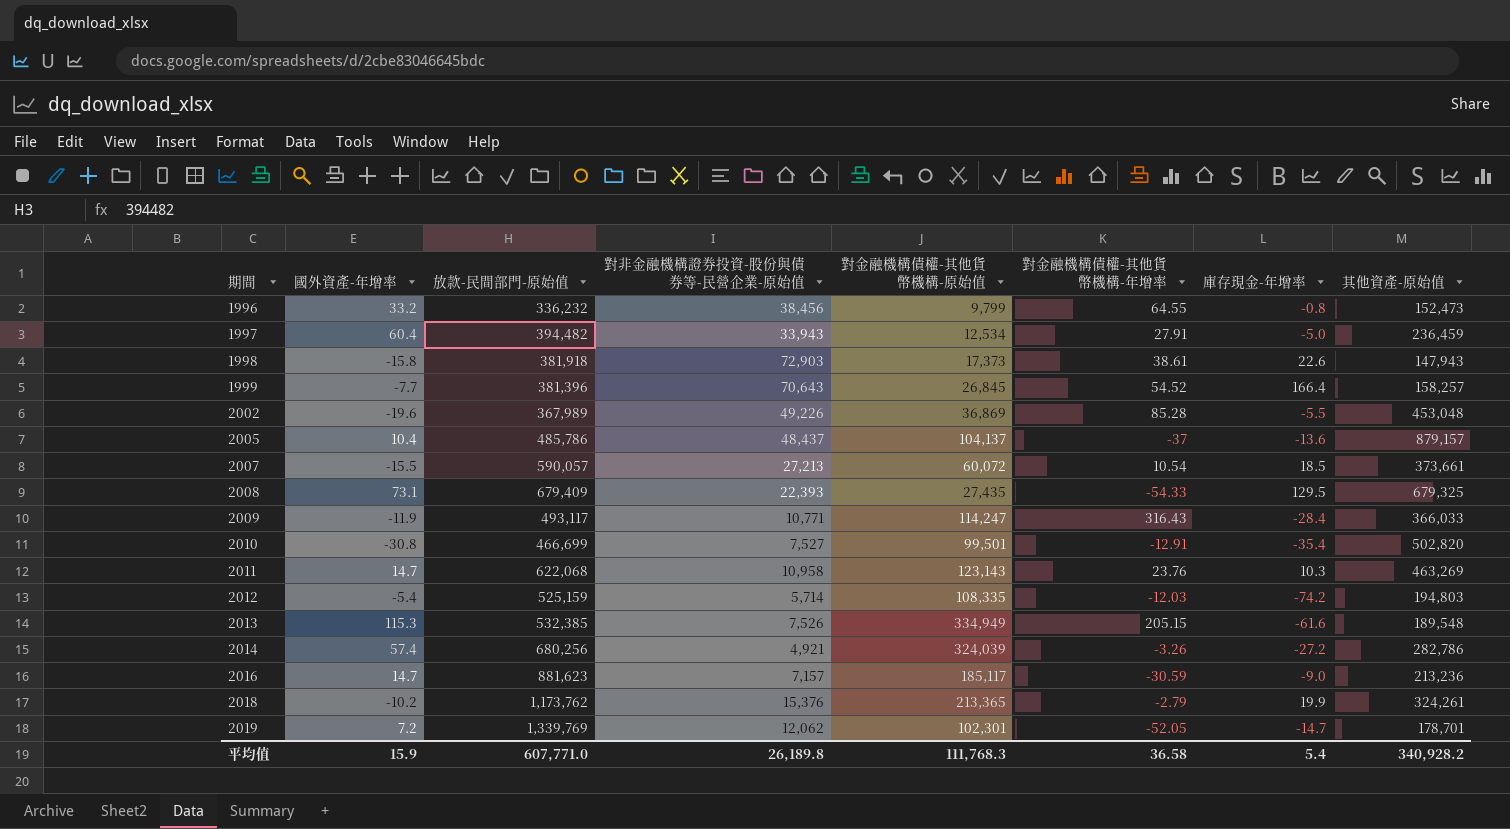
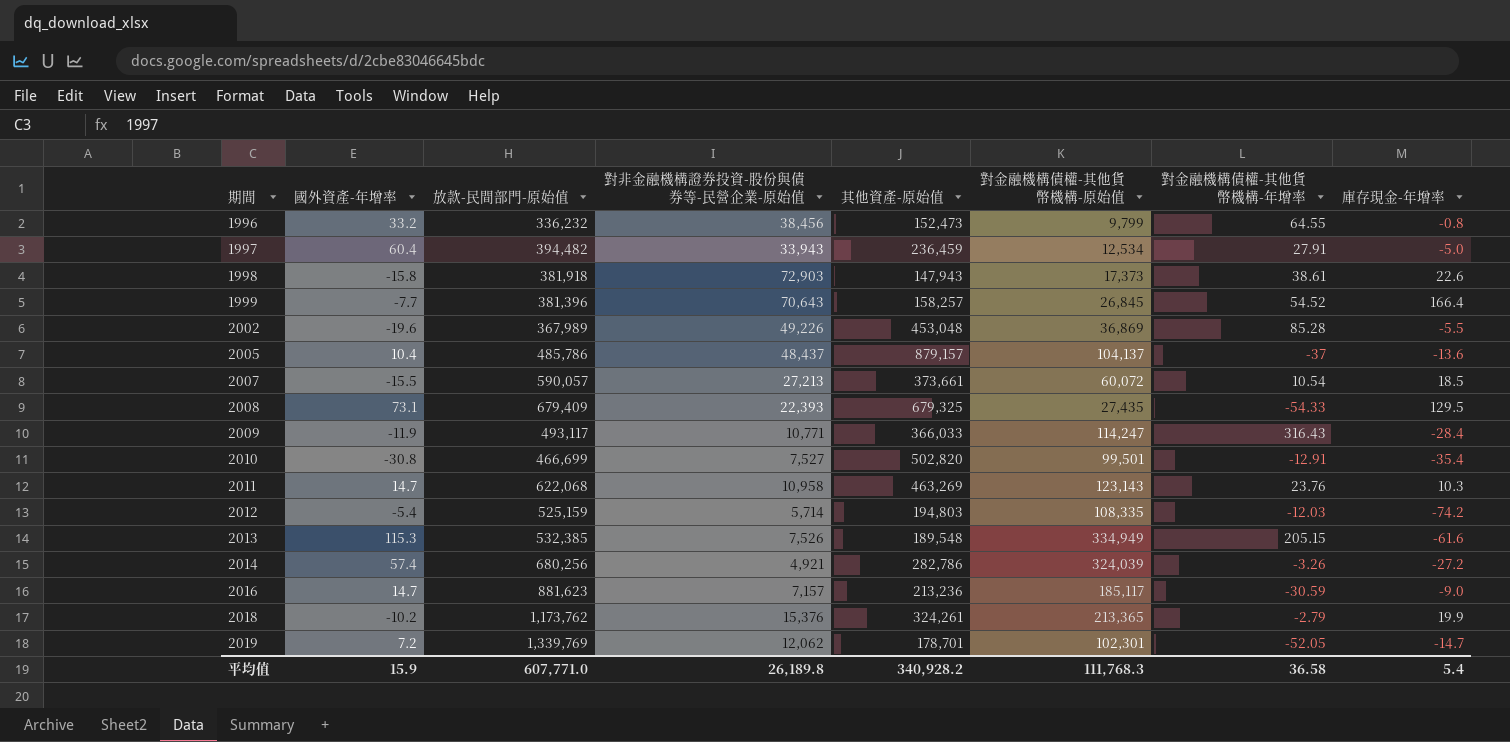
column 其他資產-原始值 | position: 8 -> 5

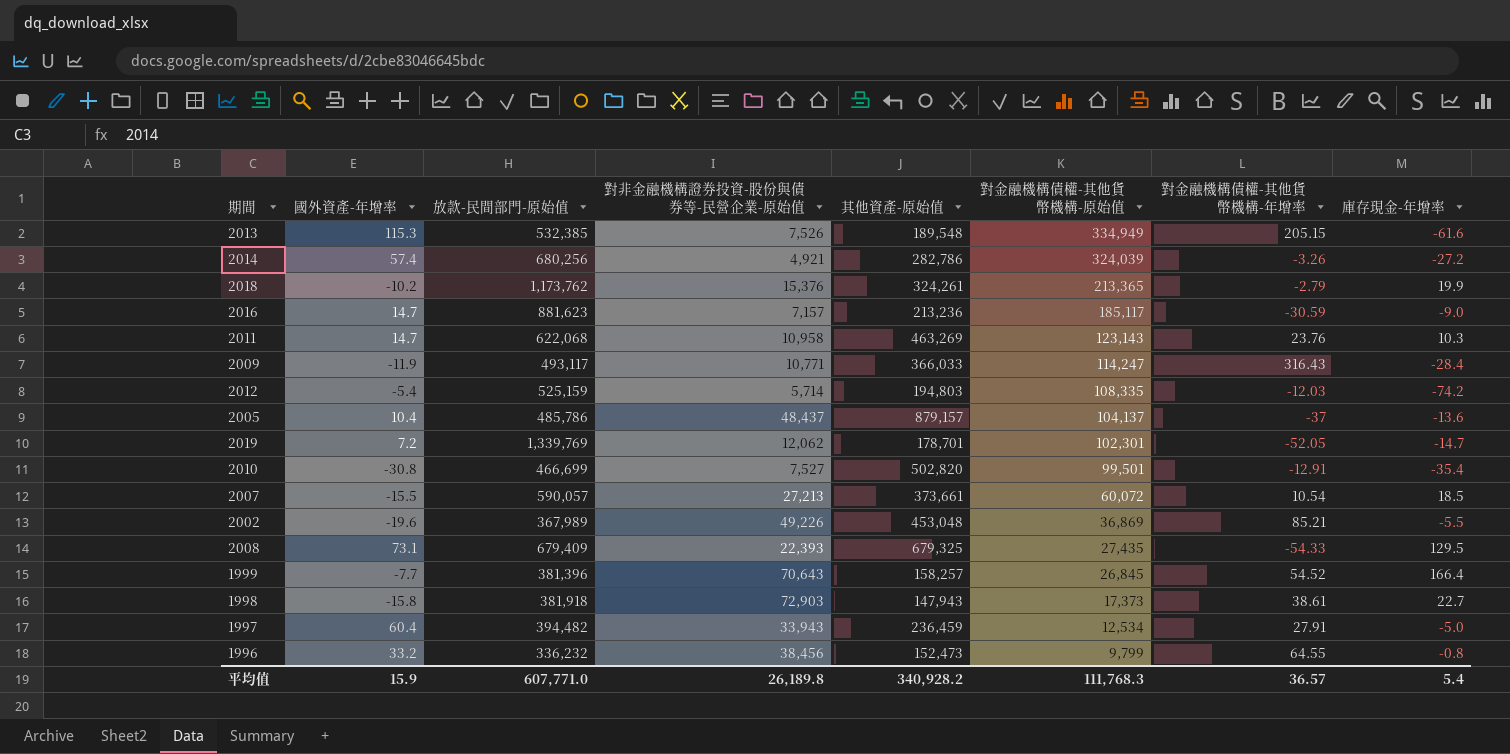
row order: 期間 ascending -> 對金融機構債權-其他貨幣機構-原始值 descending
2002 | 對金融機構債權-其他貨幣機構-年增率: 85.28 -> 85.21
1998 | 庫存現金-年增率: 22.6 -> 22.7
平均值 | 對金融機構債權-其他貨幣機構-年增率: 36.58 -> 36.57

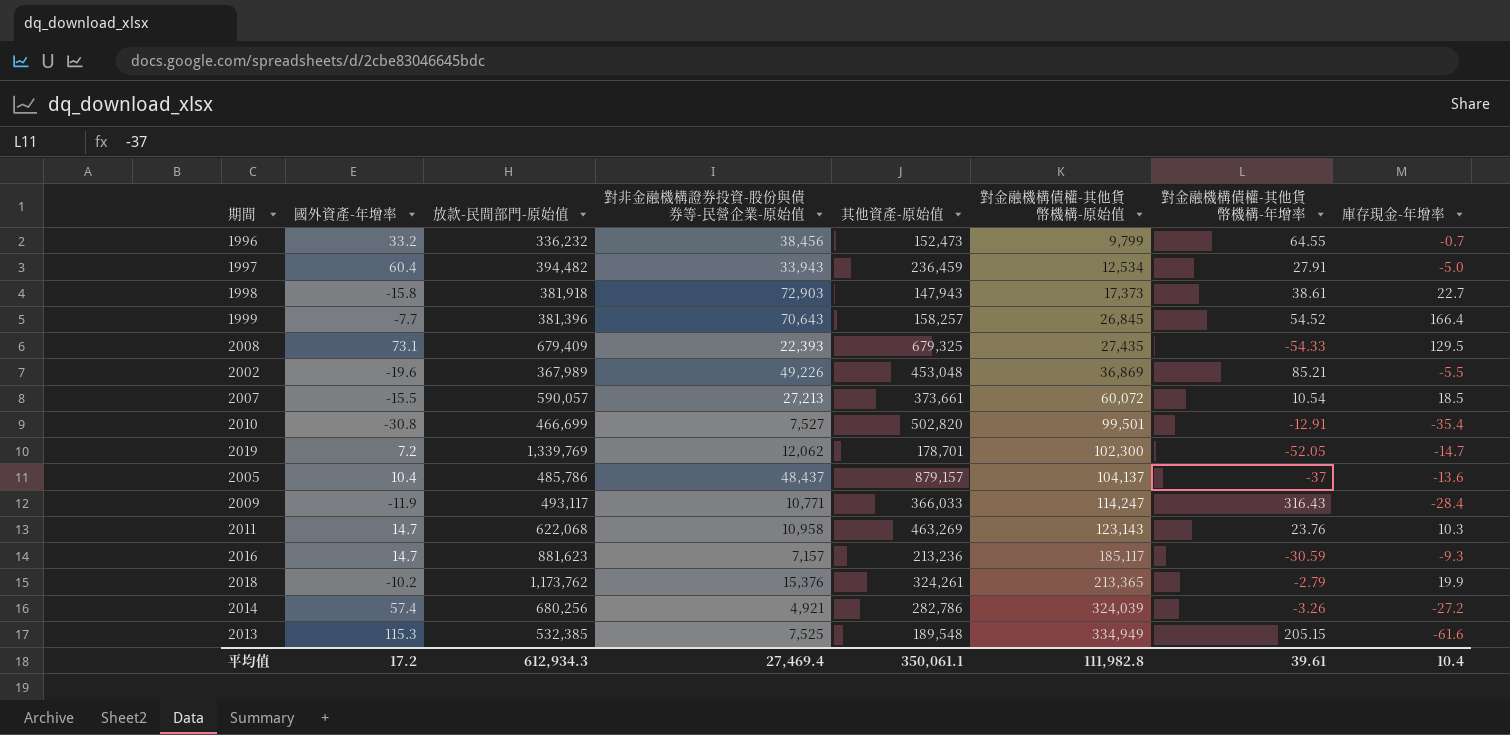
row order: 對金融機構債權-其他貨幣機構-原始值 descending -> 對金融機構債權-其他貨幣機構-原始值 ascending
row 2012: -5.4 | 525,159 | 5,714 | 194,803 | 108,335 | -12.03 | -74.2 -> none
1996 | 庫存現金-年增率: -0.8 -> -0.7
2019 | 對金融機構債權-其他貨幣機構-原始值: 102,301 -> 102,300
2016 | 庫存現金-年增率: -9.0 -> -9.3
2013 | 對非金融機構證券投資-股份與債券等-民營企業-原始值: 7,526 -> 7,525
平均值 | 國外資產-年增率: 15.9 -> 17.2
平均值 | 放款-民間部門-原始值: 607,771.0 -> 612,934.3
平均值 | 對非金融機構證券投資-股份與債券等-民營企業-原始值: 26,189.8 -> 27,469.4
平均值 | 其他資產-原始值: 340,928.2 -> 350,061.1
平均值 | 對金融機構債權-其他貨幣機構-原始值: 111,768.3 -> 111,982.8
平均值 | 對金融機構債權-其他貨幣機構-年增率: 36.57 -> 39.61
平均值 | 庫存現金-年增率: 5.4 -> 10.4

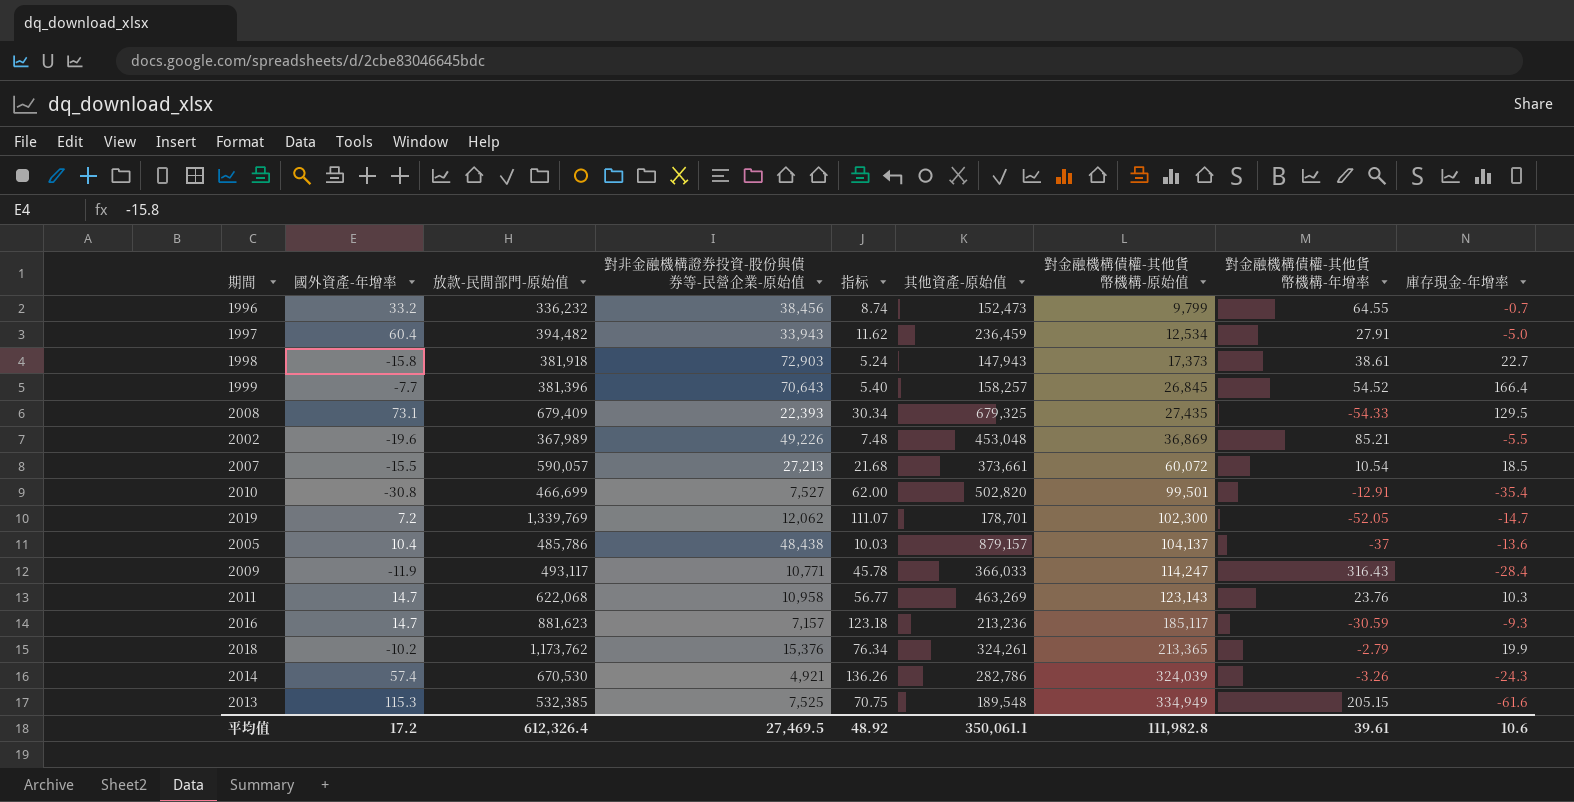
column 指标 | formula: none -> [放款-民間部門-原始值] / [對非金融機構證券投資-股份與債券等-民營企業-原始值]
2005 | 對非金融機構證券投資-股份與債券等-民營企業-原始值: 48,437 -> 48,438
2014 | 放款-民間部門-原始值: 680,256 -> 670,530
2014 | 庫存現金-年增率: -27.2 -> -24.3
平均值 | 放款-民間部門-原始值: 612,934.3 -> 612,326.4
平均值 | 對非金融機構證券投資-股份與債券等-民營企業-原始值: 27,469.4 -> 27,469.5
平均值 | 庫存現金-年增率: 10.4 -> 10.6

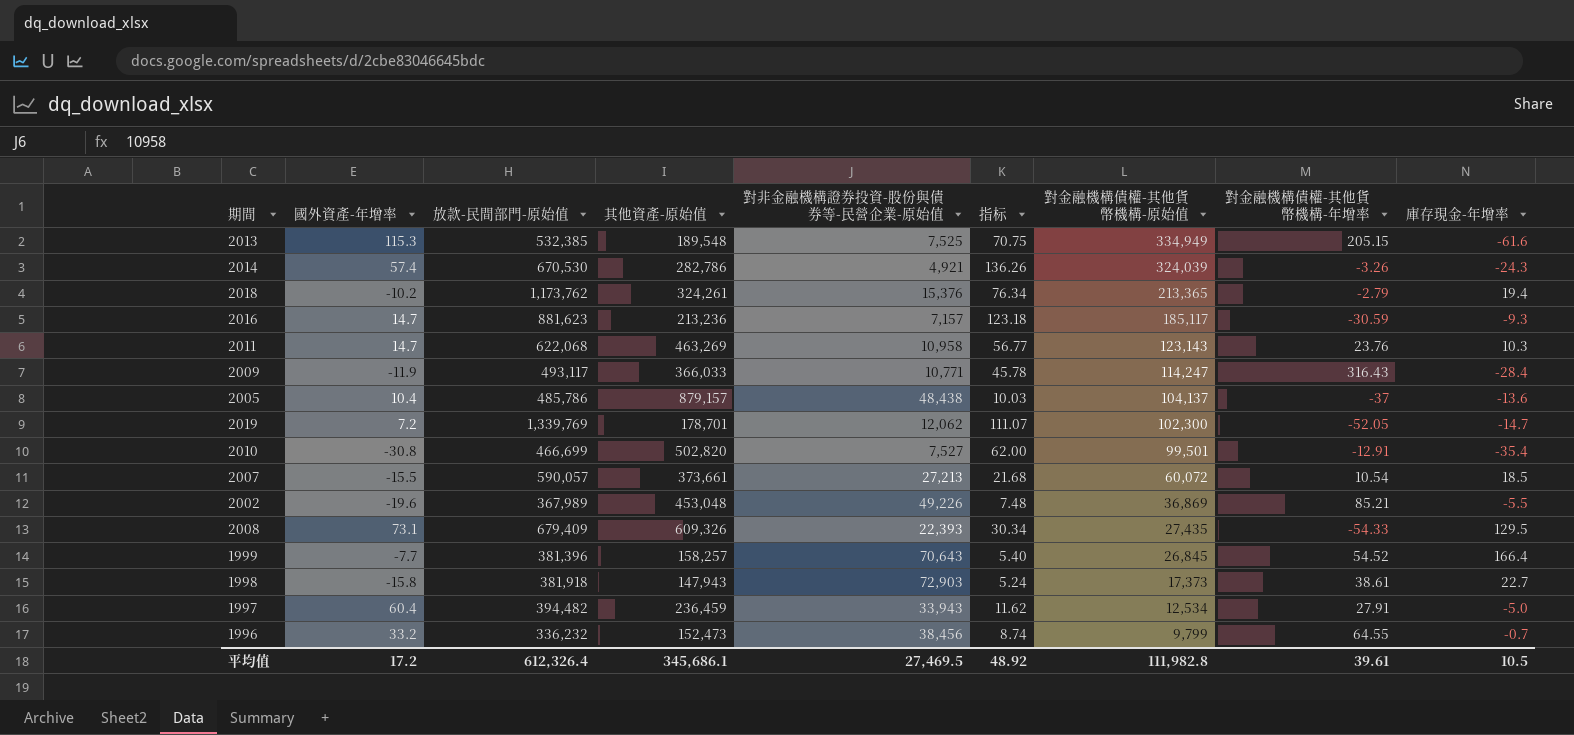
row order: 對金融機構債權-其他貨幣機構-原始值 ascending -> 對金融機構債權-其他貨幣機構-原始值 descending
column 其他資產-原始值 | position: 6 -> 4
2018 | 庫存現金-年增率: 19.9 -> 19.4
2008 | 其他資產-原始值: 679,325 -> 609,326
平均值 | 其他資產-原始值: 350,061.1 -> 345,686.1
平均值 | 庫存現金-年增率: 10.6 -> 10.5

